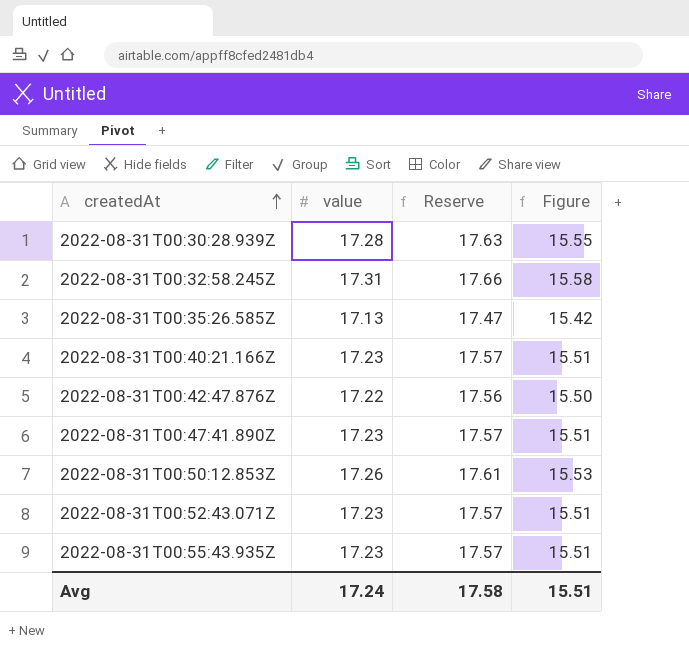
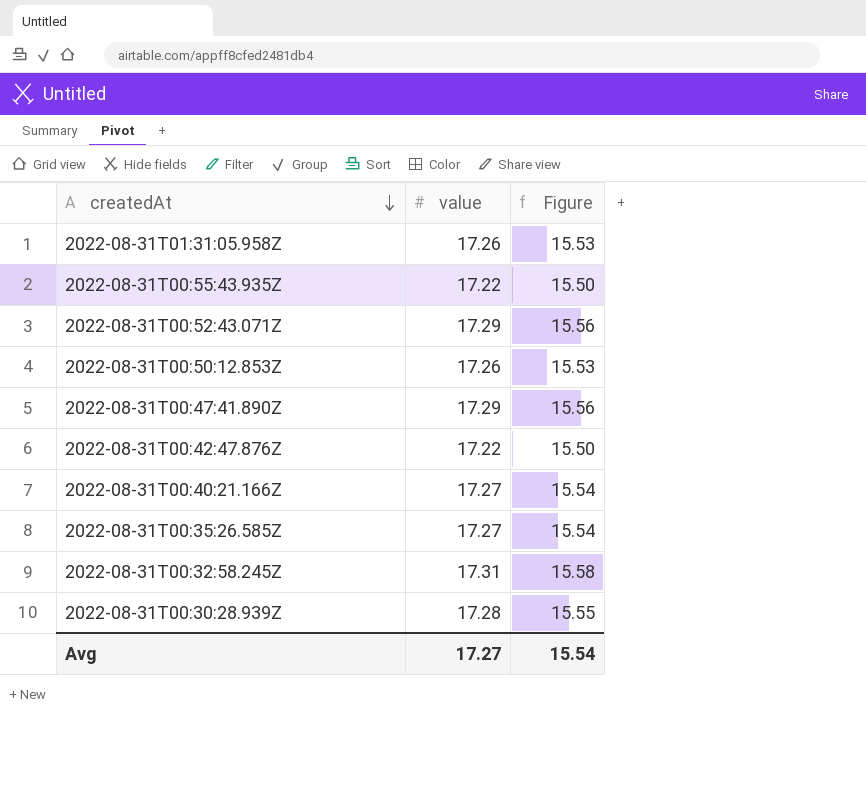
row order: createdAt ascending -> createdAt descending
column Reserve | formula: [value] * 1.02 -> none
row 2022-08-31T01:31:05.958Z: none -> 17.26 | 15.53
2022-08-31T00:55:43.935Z | value: 17.23 -> 17.22
2022-08-31T00:55:43.935Z | Figure: 15.51 -> 15.50
2022-08-31T00:52:43.071Z | value: 17.23 -> 17.29
2022-08-31T00:52:43.071Z | Figure: 15.51 -> 15.56
2022-08-31T00:47:41.890Z | value: 17.23 -> 17.29
2022-08-31T00:47:41.890Z | Figure: 15.51 -> 15.56
2022-08-31T00:40:21.166Z | value: 17.23 -> 17.27
2022-08-31T00:40:21.166Z | Figure: 15.51 -> 15.54
2022-08-31T00:35:26.585Z | value: 17.13 -> 17.27
2022-08-31T00:35:26.585Z | Figure: 15.42 -> 15.54
Avg | value: 17.24 -> 17.27
Avg | Figure: 15.51 -> 15.54

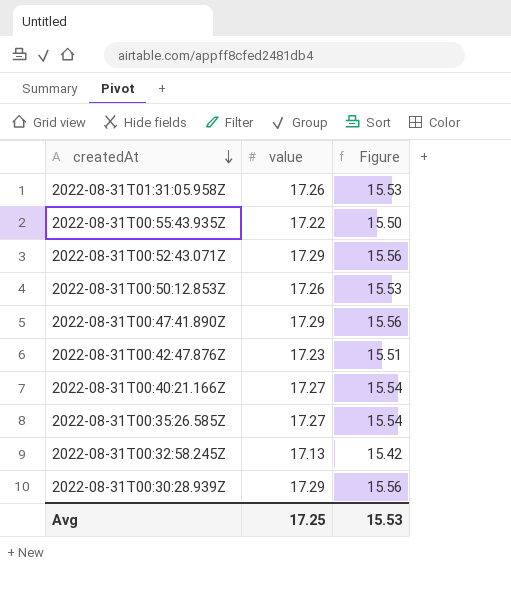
2022-08-31T00:42:47.876Z | value: 17.22 -> 17.23
2022-08-31T00:42:47.876Z | Figure: 15.50 -> 15.51
2022-08-31T00:32:58.245Z | value: 17.31 -> 17.13
2022-08-31T00:32:58.245Z | Figure: 15.58 -> 15.42
2022-08-31T00:30:28.939Z | value: 17.28 -> 17.29
2022-08-31T00:30:28.939Z | Figure: 15.55 -> 15.56
Avg | value: 17.27 -> 17.25
Avg | Figure: 15.54 -> 15.53

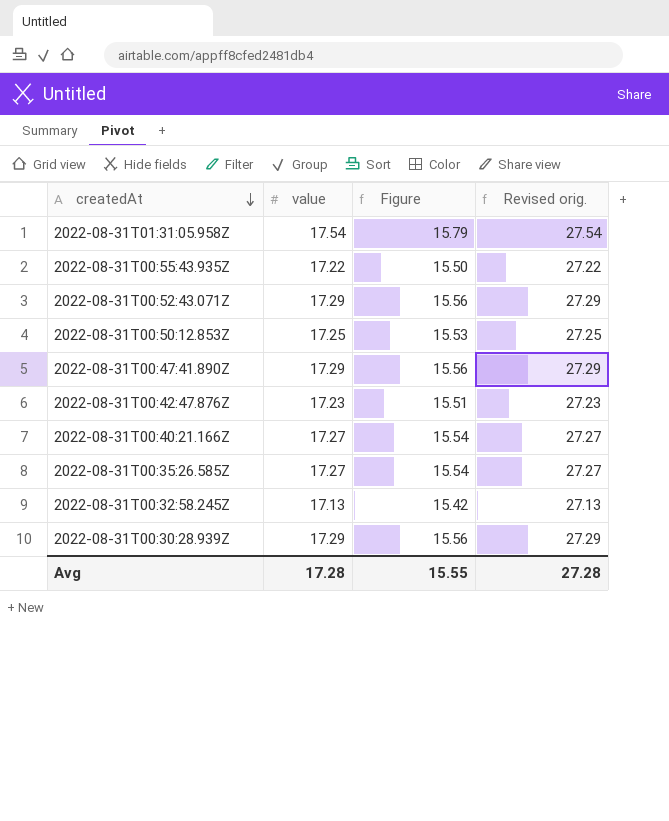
column Revised orig. | formula: none -> [value] + 10
2022-08-31T01:31:05.958Z | value: 17.26 -> 17.54
2022-08-31T01:31:05.958Z | Figure: 15.53 -> 15.79
2022-08-31T00:50:12.853Z | value: 17.26 -> 17.25
Avg | value: 17.25 -> 17.28
Avg | Figure: 15.53 -> 15.55

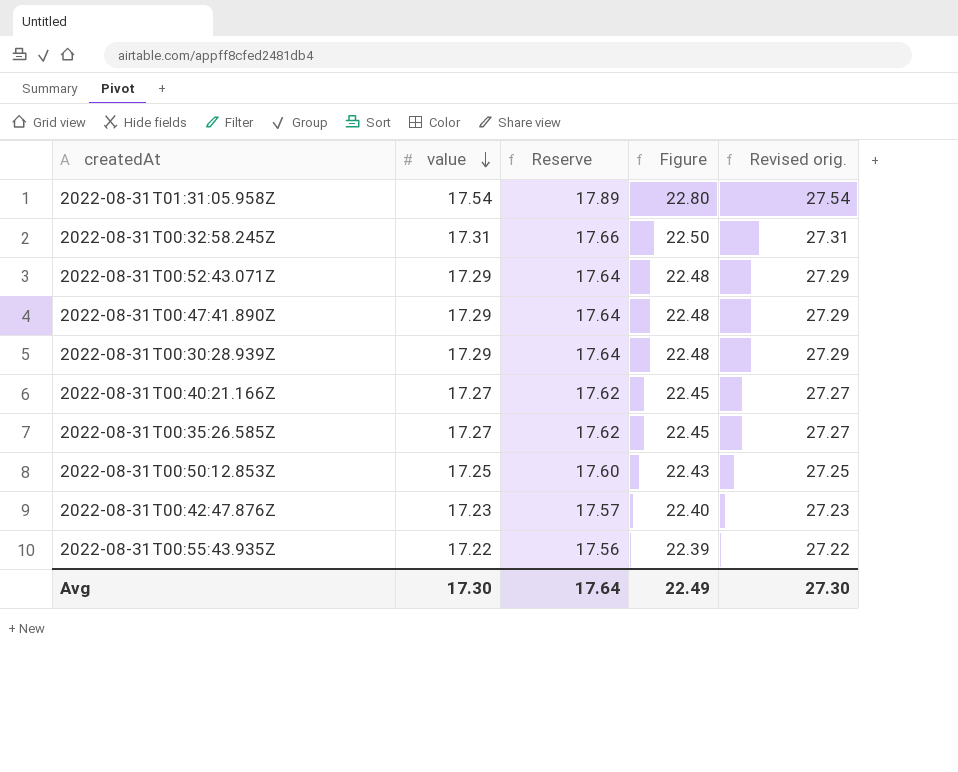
row order: createdAt descending -> value descending
column Reserve | formula: none -> [value] * 1.02
column Figure | formula: [value] * 0.9 -> [value] * 1.3
2022-08-31T00:32:58.245Z | value: 17.13 -> 17.31
2022-08-31T00:32:58.245Z | Revised orig.: 27.13 -> 27.31
Avg | value: 17.28 -> 17.30
Avg | Figure: 15.55 -> 22.49
Avg | Revised orig.: 27.28 -> 27.30

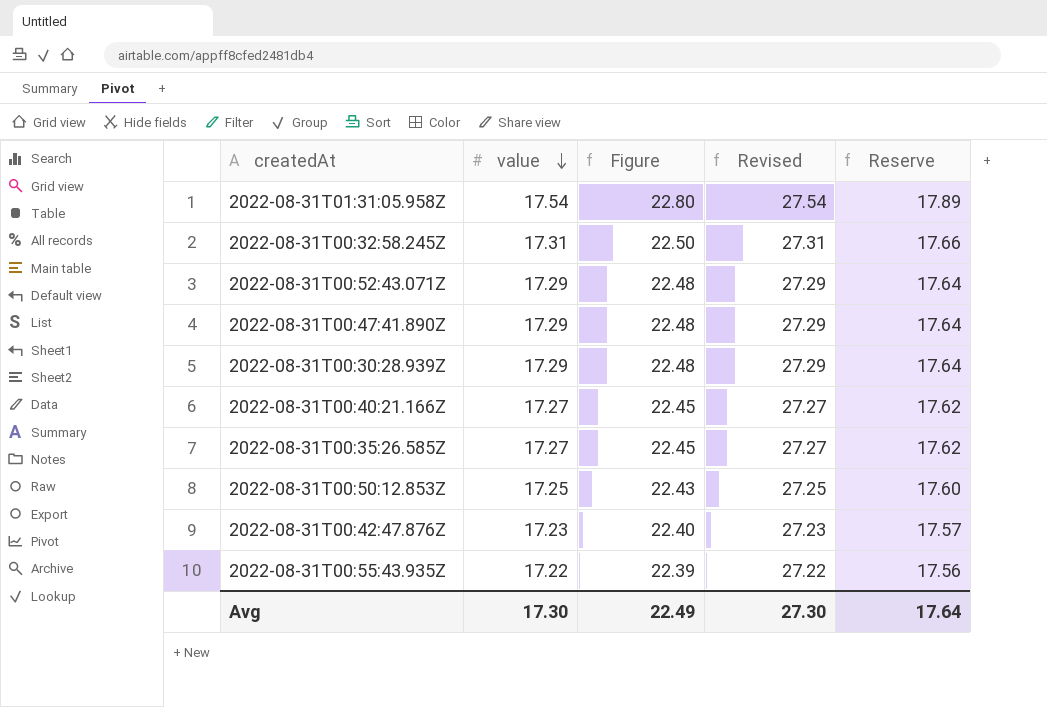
column name: Revised orig. -> Revised
column Reserve | position: 3 -> 5

